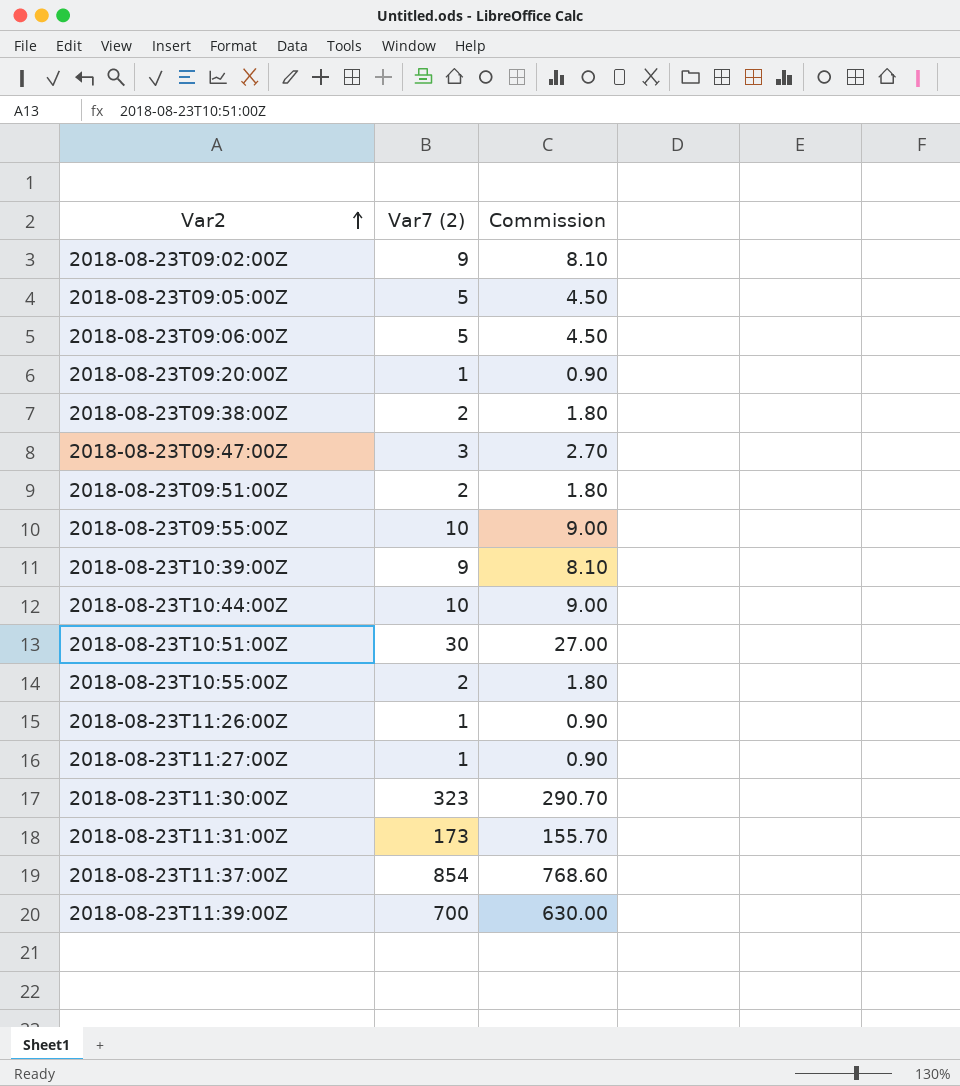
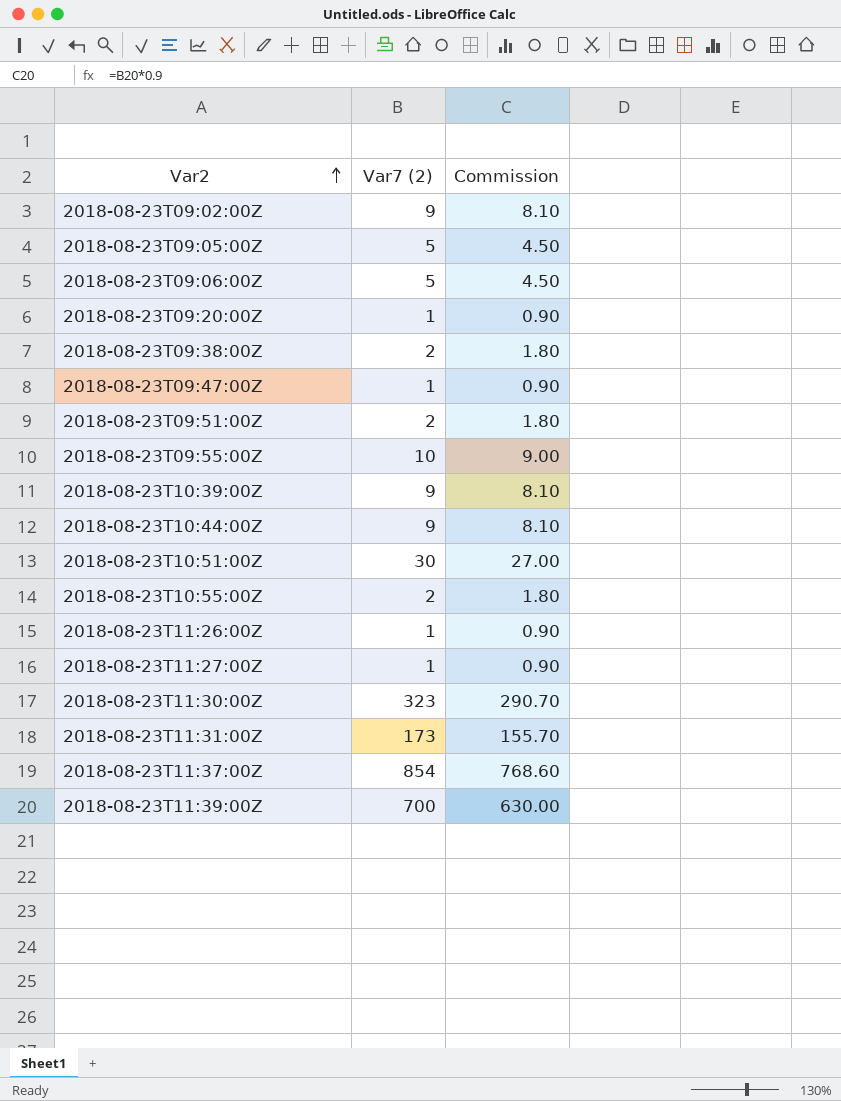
2018-08-23T09:47:00Z | Var7 (2): 3 -> 1
2018-08-23T09:47:00Z | Commission: 2.70 -> 0.90
2018-08-23T10:44:00Z | Var7 (2): 10 -> 9
2018-08-23T10:44:00Z | Commission: 9.00 -> 8.10

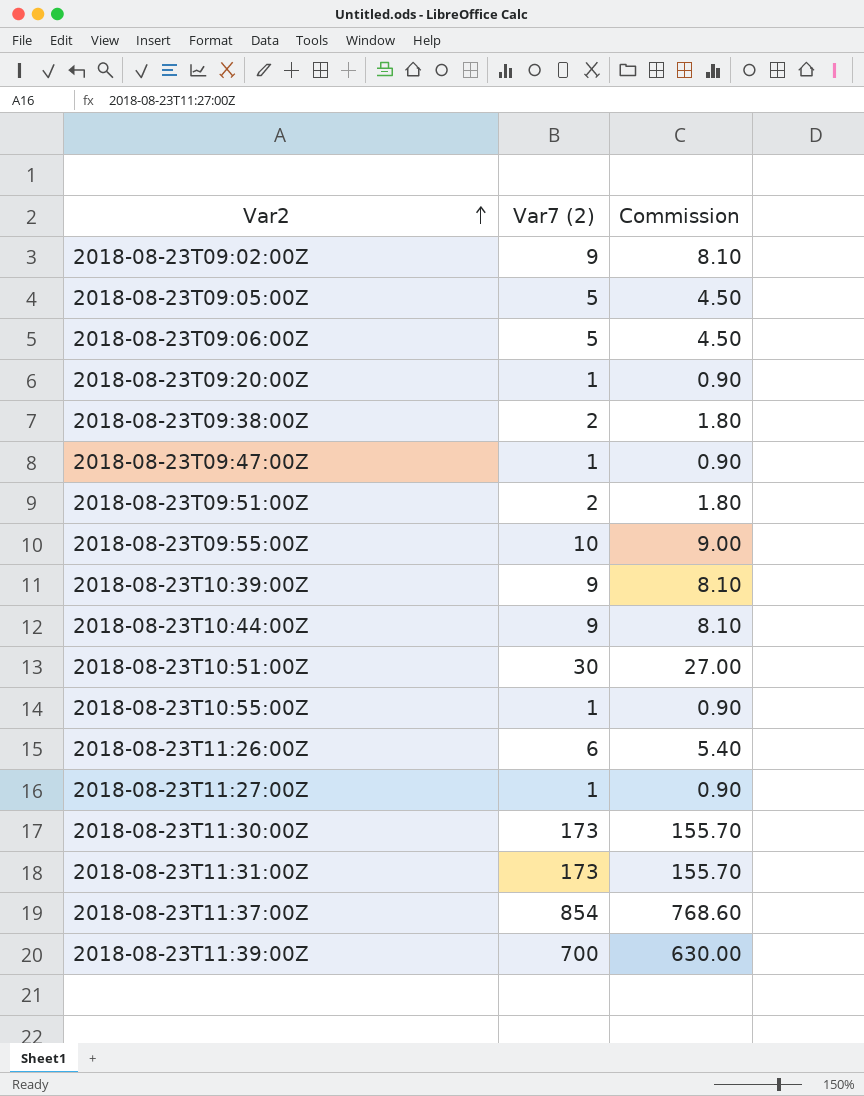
2018-08-23T10:55:00Z | Var7 (2): 2 -> 1
2018-08-23T10:55:00Z | Commission: 1.80 -> 0.90
2018-08-23T11:26:00Z | Var7 (2): 1 -> 6
2018-08-23T11:26:00Z | Commission: 0.90 -> 5.40
2018-08-23T11:30:00Z | Var7 (2): 323 -> 173
2018-08-23T11:30:00Z | Commission: 290.70 -> 155.70

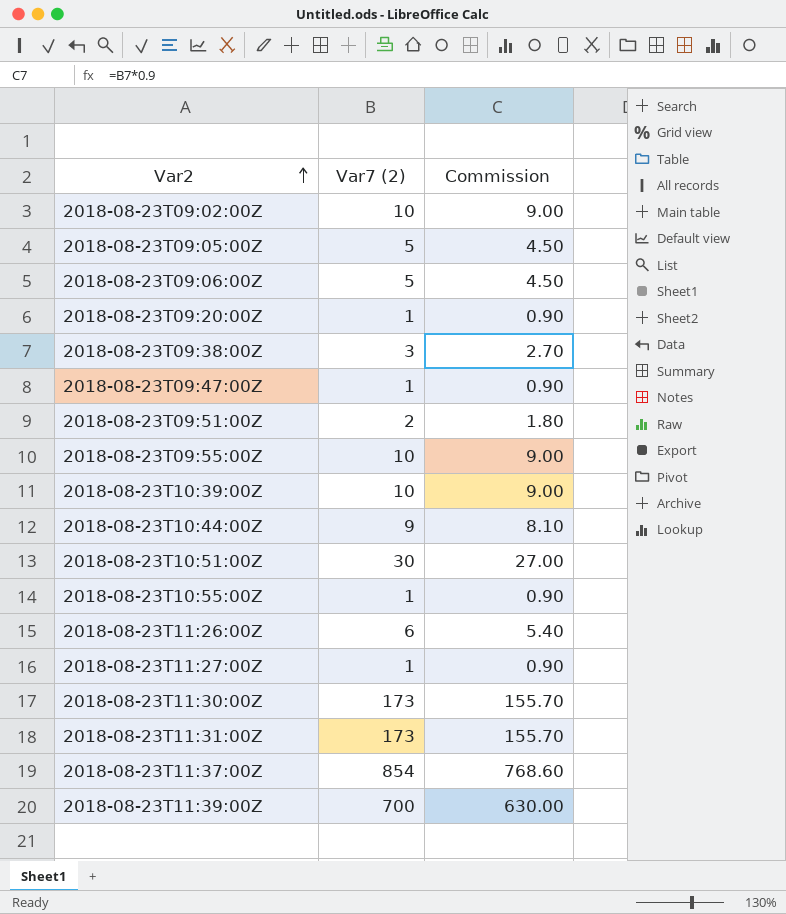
2018-08-23T09:02:00Z | Var7 (2): 9 -> 10
2018-08-23T09:02:00Z | Commission: 8.10 -> 9.00
2018-08-23T09:38:00Z | Var7 (2): 2 -> 3
2018-08-23T09:38:00Z | Commission: 1.80 -> 2.70
2018-08-23T10:39:00Z | Var7 (2): 9 -> 10
2018-08-23T10:39:00Z | Commission: 8.10 -> 9.00

